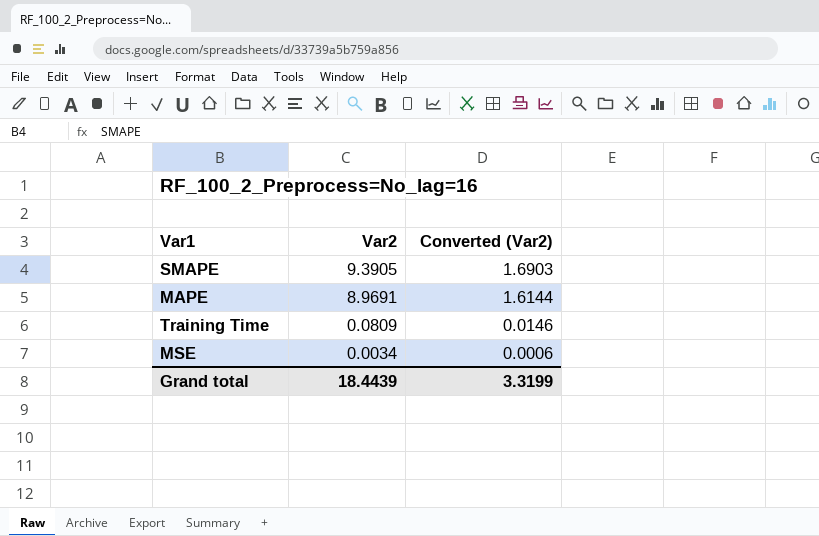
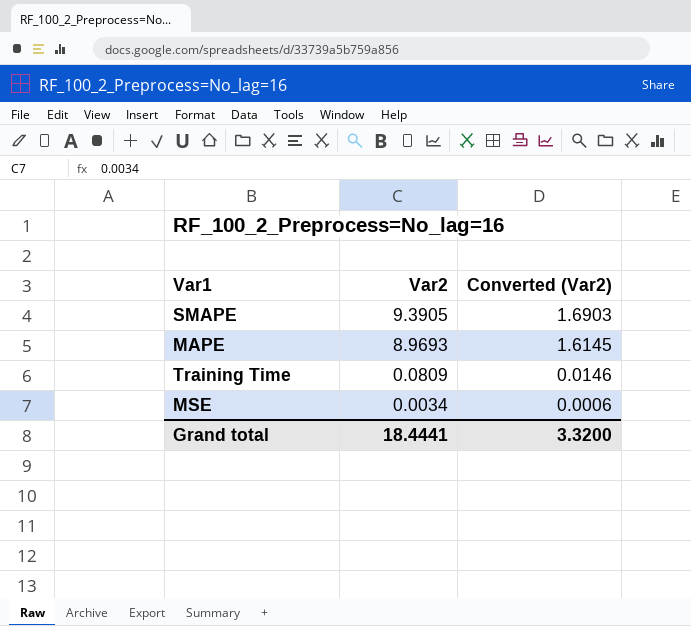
MAPE | Var2: 8.9691 -> 8.9693
MAPE | Converted (Var2): 1.6144 -> 1.6145
Grand total | Var2: 18.4439 -> 18.4441
Grand total | Converted (Var2): 3.3199 -> 3.3200

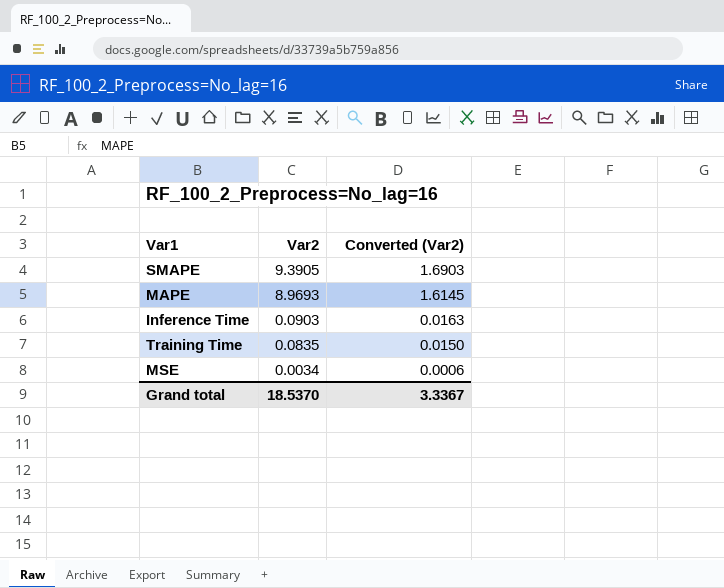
row Inference Time: none -> 0.0903 | 0.0163
Training Time | Var2: 0.0809 -> 0.0835
Training Time | Converted (Var2): 0.0146 -> 0.0150
Grand total | Var2: 18.4441 -> 18.5370
Grand total | Converted (Var2): 3.3200 -> 3.3367

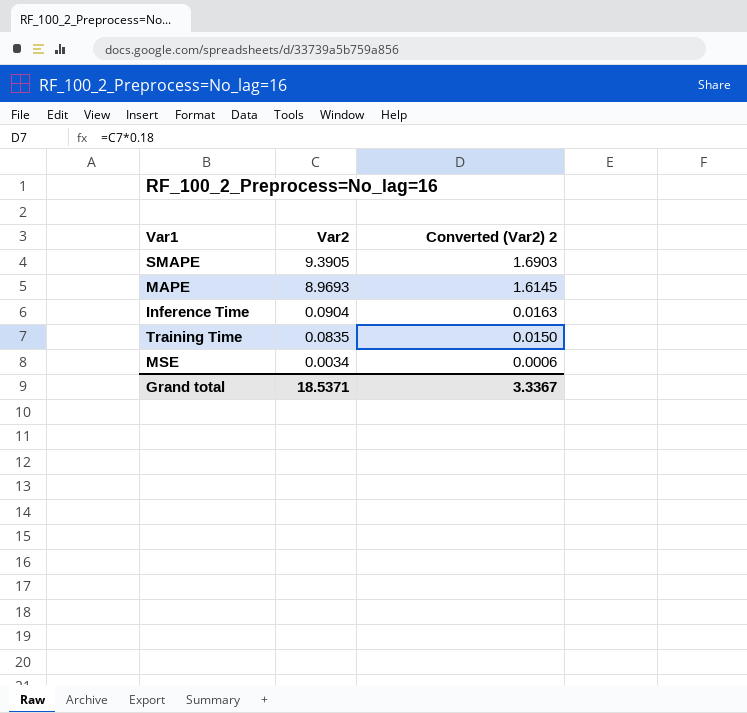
column name: Converted (Var2) -> Converted (Var2) 2
Inference Time | Var2: 0.0903 -> 0.0904
Grand total | Var2: 18.5370 -> 18.5371

